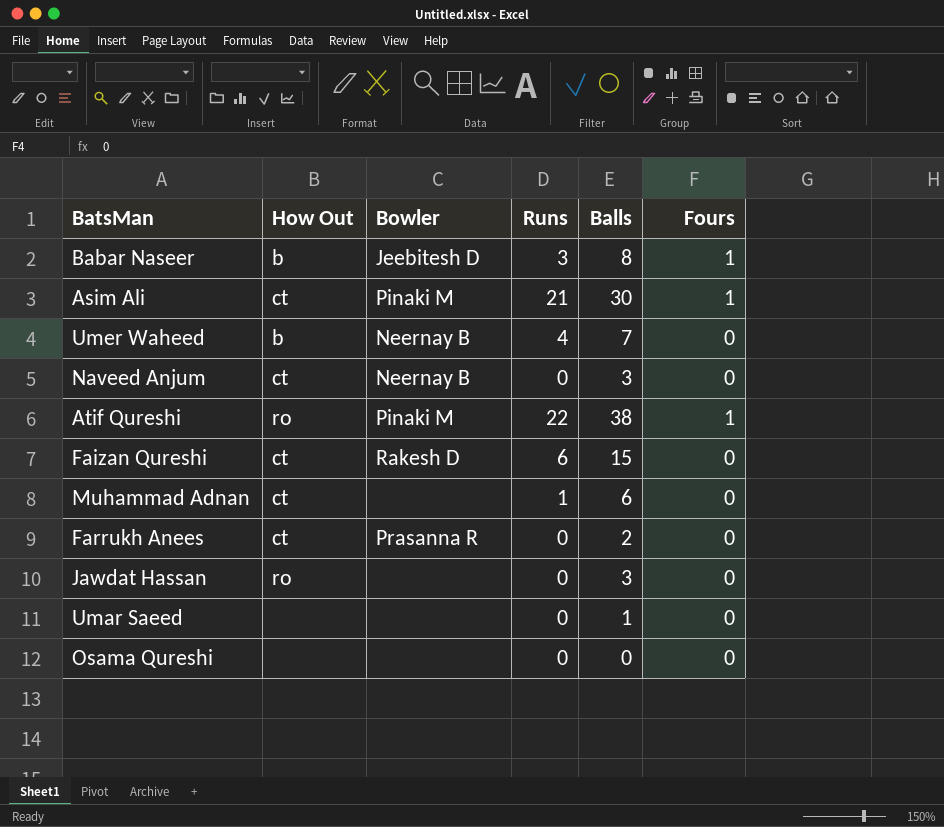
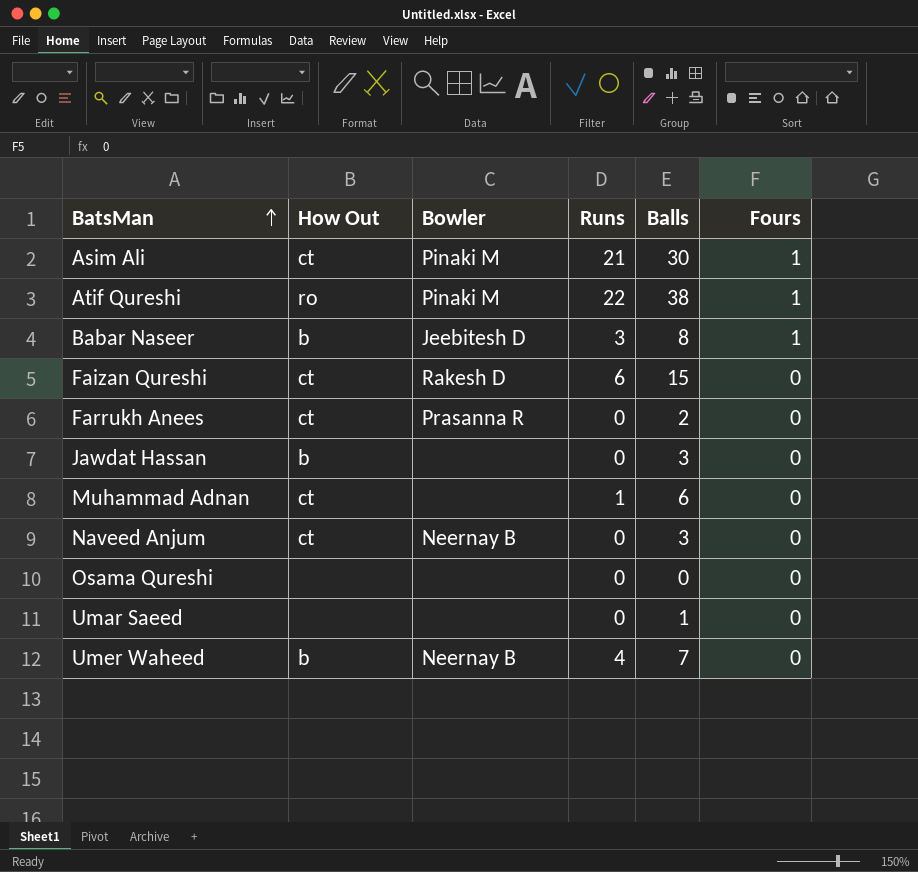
row order: none -> BatsMan ascending
Jawdat Hassan | How Out: ro -> b

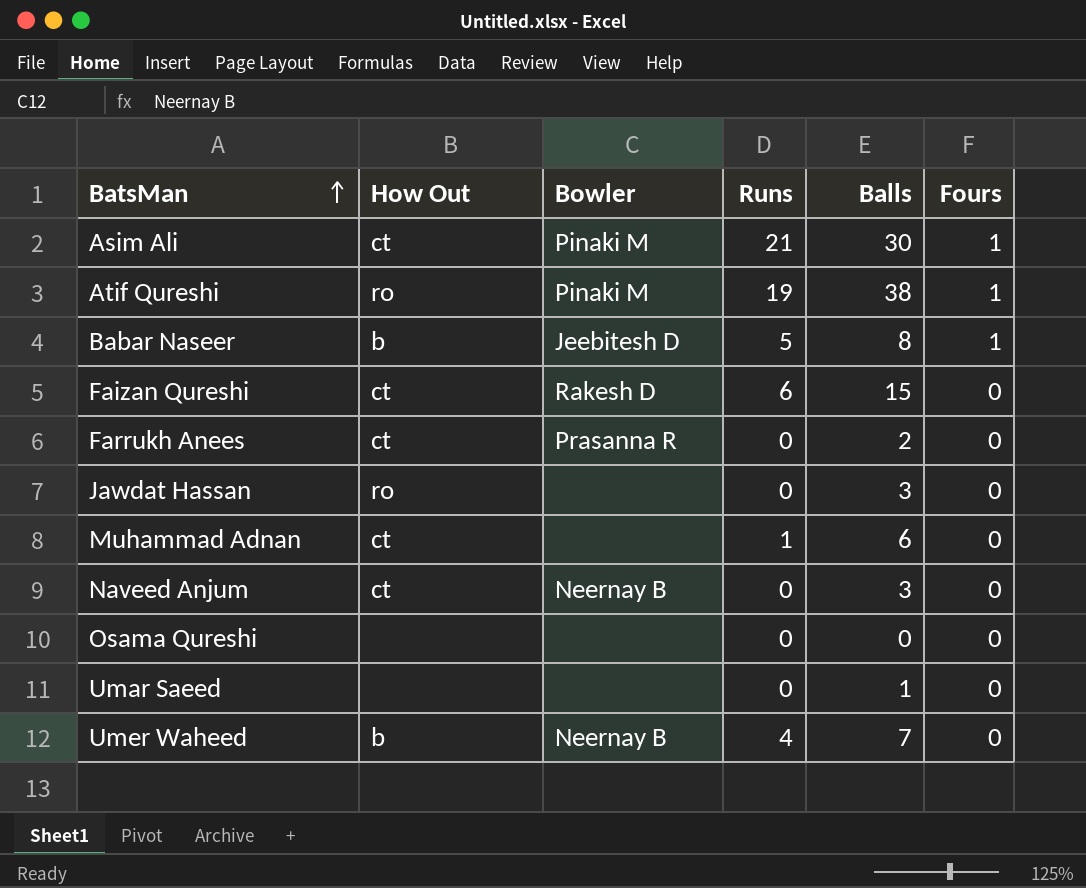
Atif Qureshi | Runs: 22 -> 19
Babar Naseer | Runs: 3 -> 5
Jawdat Hassan | How Out: b -> ro

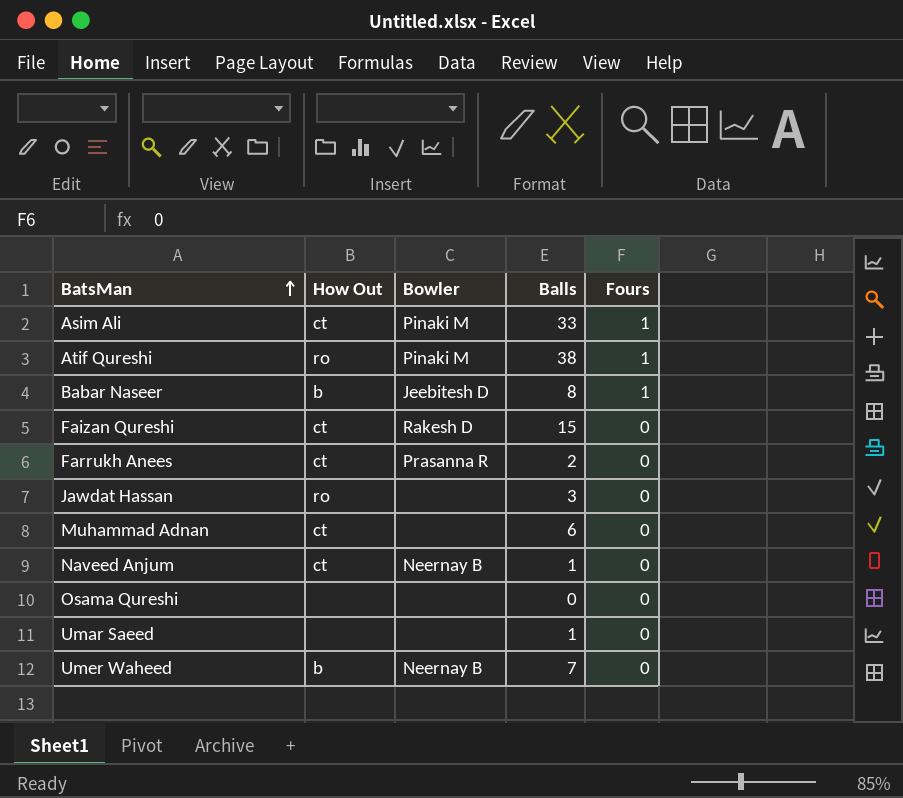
column Runs | position: 4 -> none
Asim Ali | Balls: 30 -> 33
Naveed Anjum | Balls: 3 -> 1

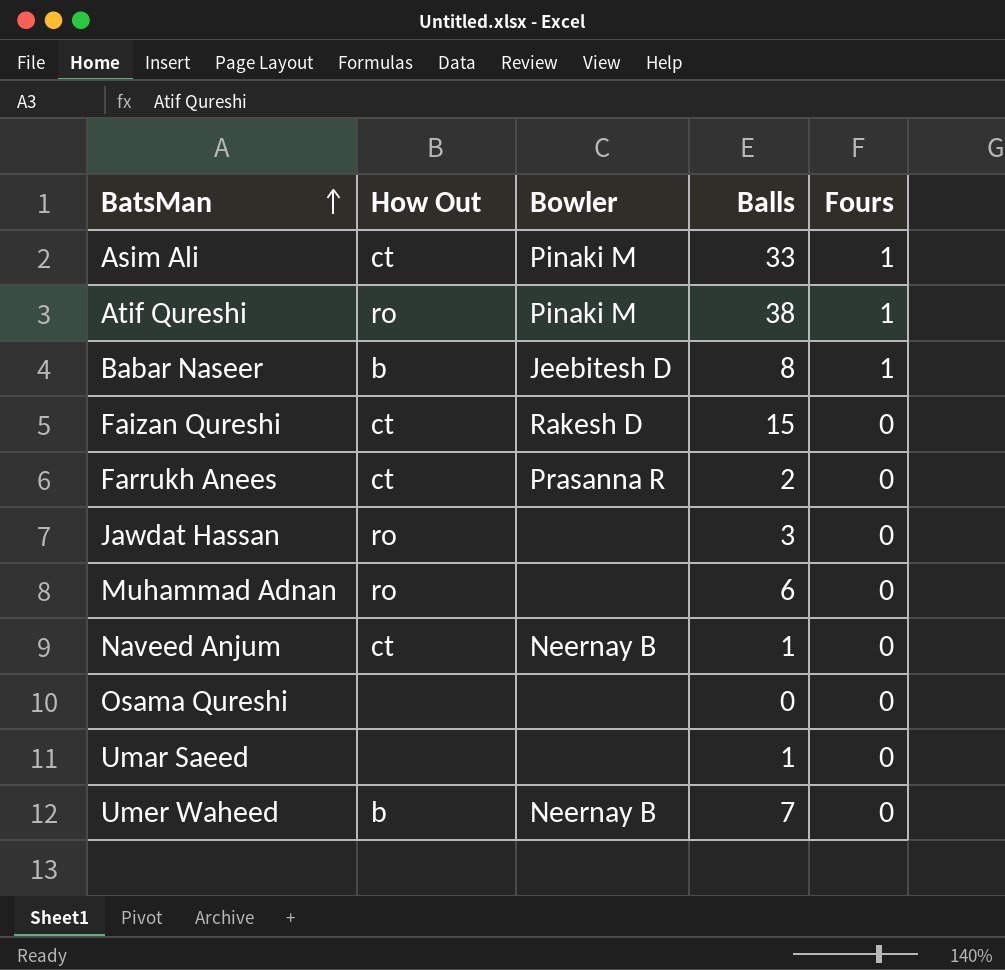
Muhammad Adnan | How Out: ct -> ro

